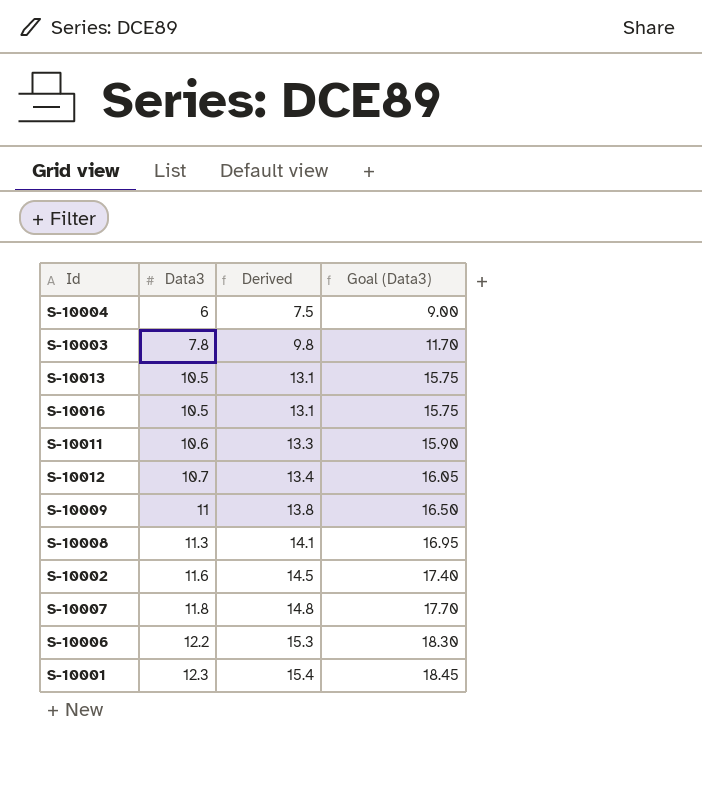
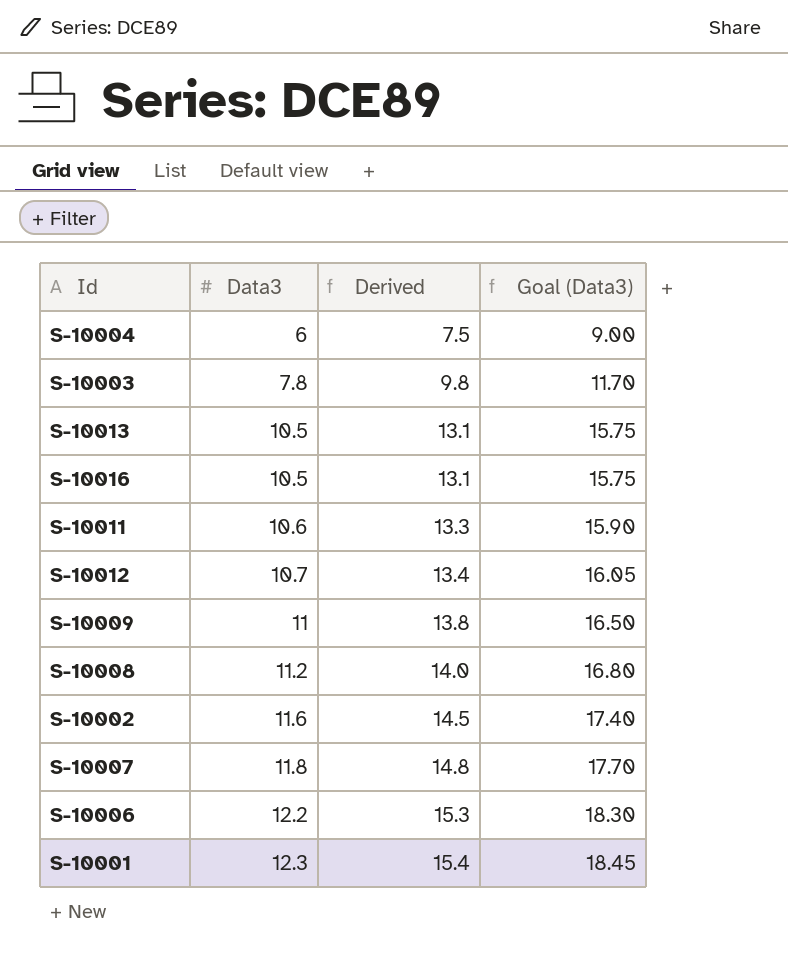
S-10008 | Data3: 11.3 -> 11.2
S-10008 | Derived: 14.1 -> 14.0
S-10008 | Goal (Data3): 16.95 -> 16.80

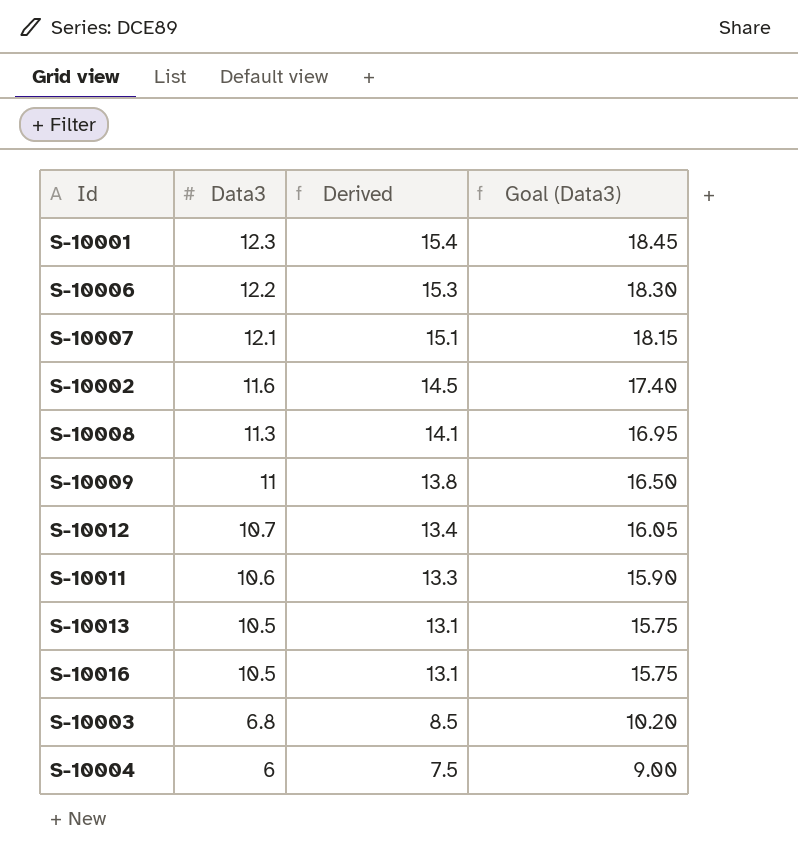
row order: Data3 ascending -> Data3 descending
S-10007 | Data3: 11.8 -> 12.1
S-10007 | Derived: 14.8 -> 15.1
S-10007 | Goal (Data3): 17.70 -> 18.15
S-10008 | Data3: 11.2 -> 11.3
S-10008 | Derived: 14.0 -> 14.1
S-10008 | Goal (Data3): 16.80 -> 16.95
S-10003 | Data3: 7.8 -> 6.8
S-10003 | Derived: 9.8 -> 8.5
S-10003 | Goal (Data3): 11.70 -> 10.20

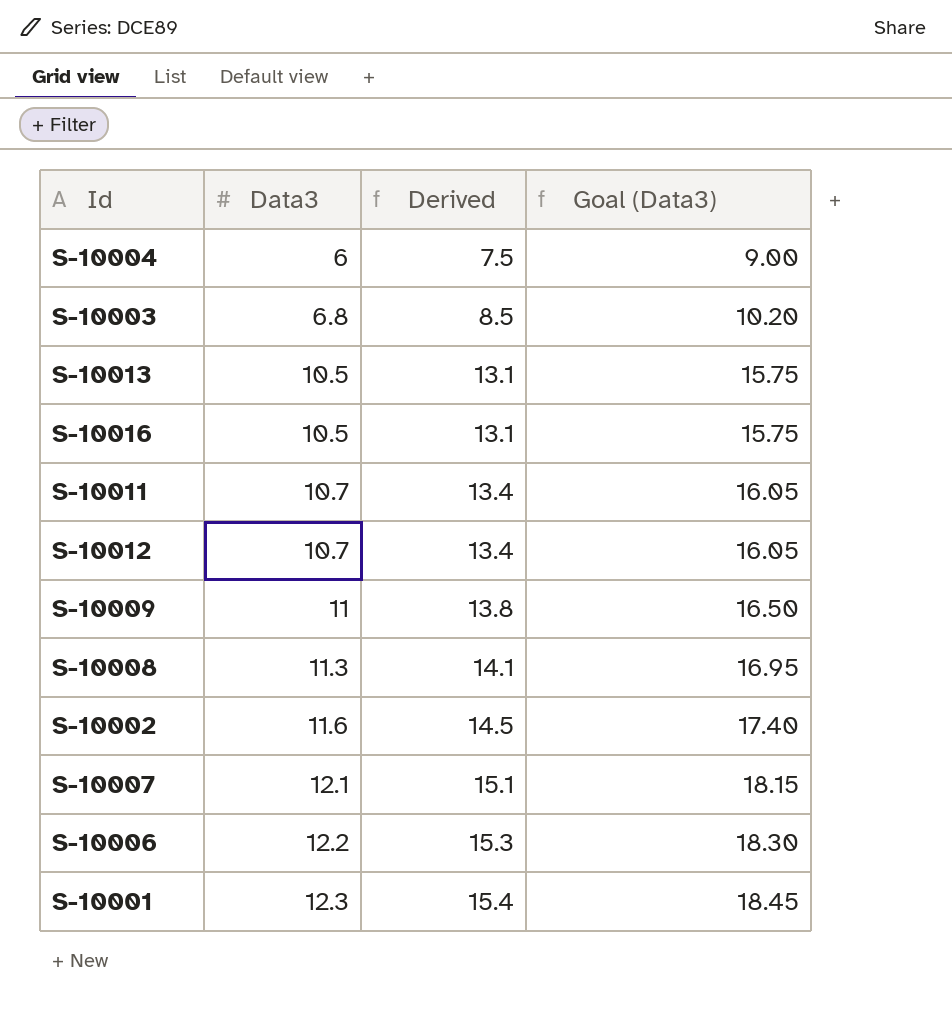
row order: Data3 descending -> Data3 ascending
S-10011 | Data3: 10.6 -> 10.7
S-10011 | Derived: 13.3 -> 13.4
S-10011 | Goal (Data3): 15.90 -> 16.05

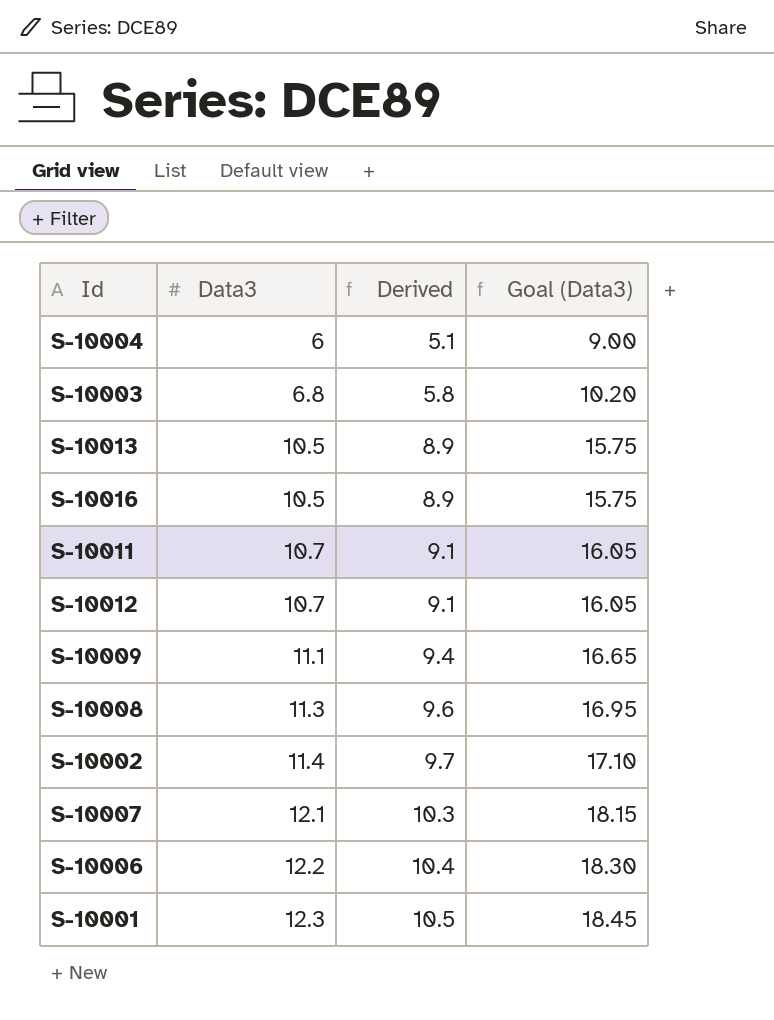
column Derived | formula: [Data3] * 1.25 -> [Data3] * 0.85
S-10009 | Data3: 11 -> 11.1
S-10009 | Goal (Data3): 16.50 -> 16.65
S-10002 | Data3: 11.6 -> 11.4
S-10002 | Goal (Data3): 17.40 -> 17.10

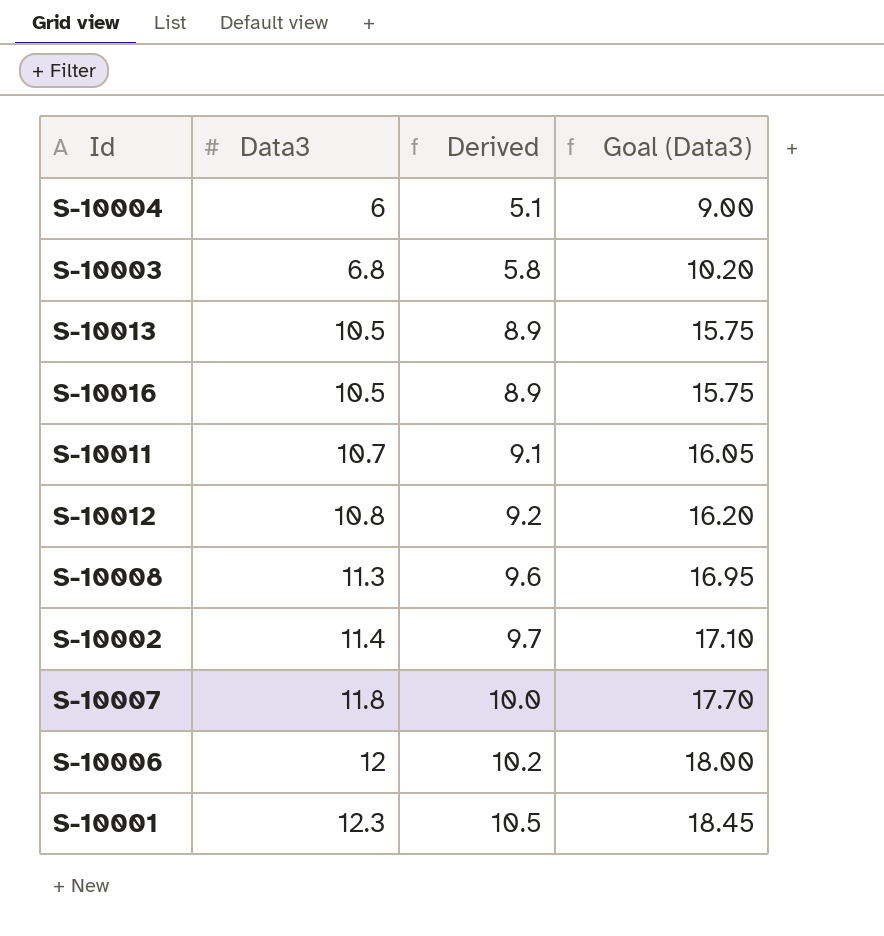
row S-10009: 11.1 | 9.4 | 16.65 -> none
S-10012 | Data3: 10.7 -> 10.8
S-10012 | Derived: 9.1 -> 9.2
S-10012 | Goal (Data3): 16.05 -> 16.20
S-10007 | Data3: 12.1 -> 11.8
S-10007 | Derived: 10.3 -> 10.0
S-10007 | Goal (Data3): 18.15 -> 17.70
S-10006 | Data3: 12.2 -> 12
S-10006 | Derived: 10.4 -> 10.2
S-10006 | Goal (Data3): 18.30 -> 18.00

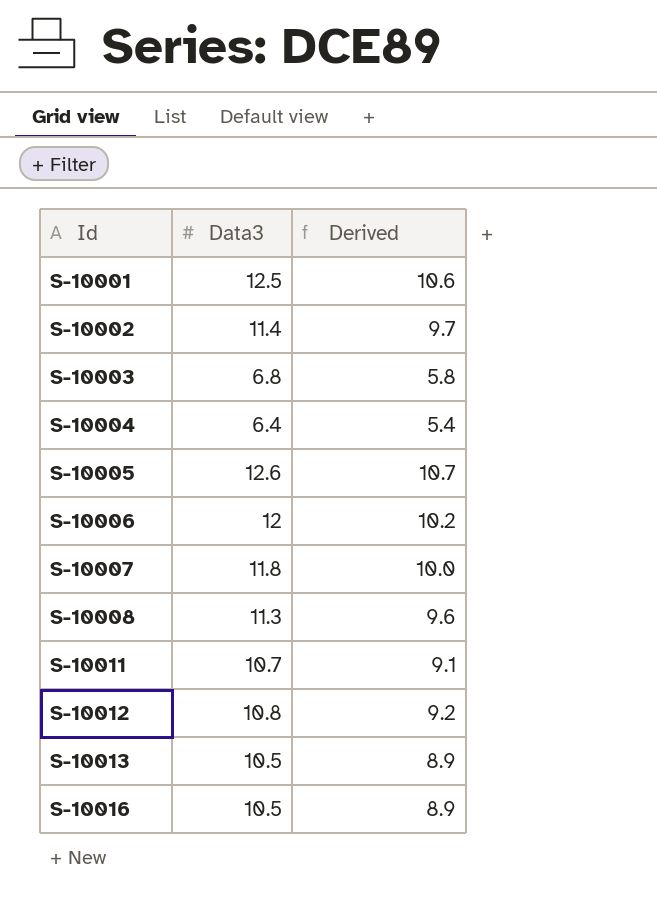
row order: Data3 ascending -> Id ascending
column Goal (Data3) | formula: [Data3] * 1.5 -> none
S-10001 | Data3: 12.3 -> 12.5
S-10001 | Derived: 10.5 -> 10.6
S-10004 | Data3: 6 -> 6.4
S-10004 | Derived: 5.1 -> 5.4
row S-10005: none -> 12.6 | 10.7

